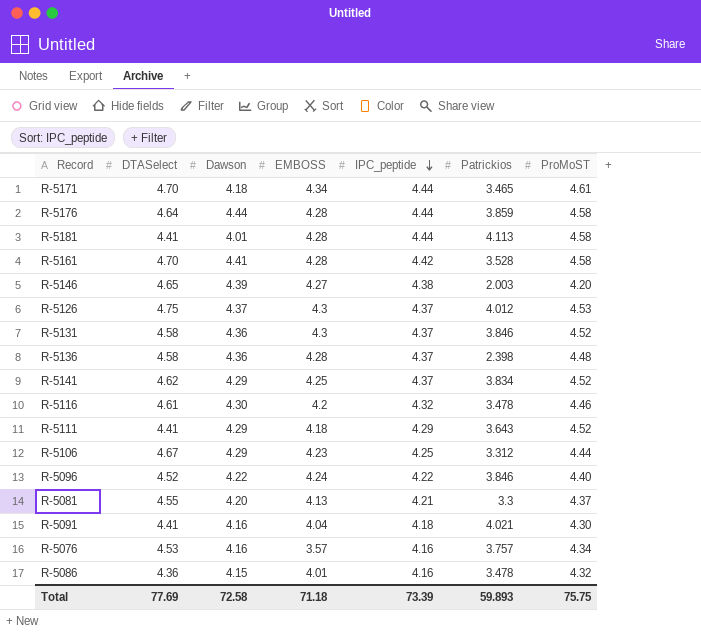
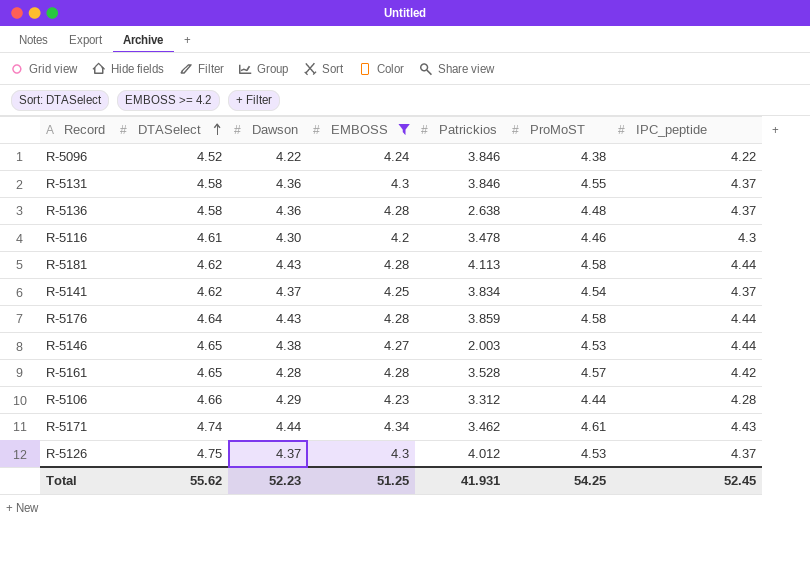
filter: none -> EMBOSS >= 4.2
row order: IPC_peptide descending -> DTASelect ascending
column IPC_peptide | position: 5 -> 7
R-5096 | ProMoST: 4.40 -> 4.38
R-5131 | ProMoST: 4.52 -> 4.55
R-5136 | Patrickios: 2.398 -> 2.638
R-5116 | IPC_peptide: 4.32 -> 4.3
R-5181 | DTASelect: 4.41 -> 4.62
R-5181 | Dawson: 4.01 -> 4.43
R-5141 | Dawson: 4.29 -> 4.37
R-5141 | ProMoST: 4.52 -> 4.54
R-5176 | Dawson: 4.44 -> 4.43
R-5146 | Dawson: 4.39 -> 4.38
R-5146 | ProMoST: 4.20 -> 4.53
R-5146 | IPC_peptide: 4.38 -> 4.44
R-5161 | DTASelect: 4.70 -> 4.65
R-5161 | Dawson: 4.41 -> 4.28
R-5161 | ProMoST: 4.58 -> 4.57
R-5106 | DTASelect: 4.67 -> 4.66
R-5106 | IPC_peptide: 4.25 -> 4.28
R-5171 | DTASelect: 4.70 -> 4.74
R-5171 | Dawson: 4.18 -> 4.44
R-5171 | Patrickios: 3.465 -> 3.462
R-5171 | IPC_peptide: 4.44 -> 4.43
Total | DTASelect: 77.69 -> 55.62
Total | Dawson: 72.58 -> 52.23
Total | EMBOSS: 71.18 -> 51.25
Total | Patrickios: 59.893 -> 41.931
Total | ProMoST: 75.75 -> 54.25
Total | IPC_peptide: 73.39 -> 52.45

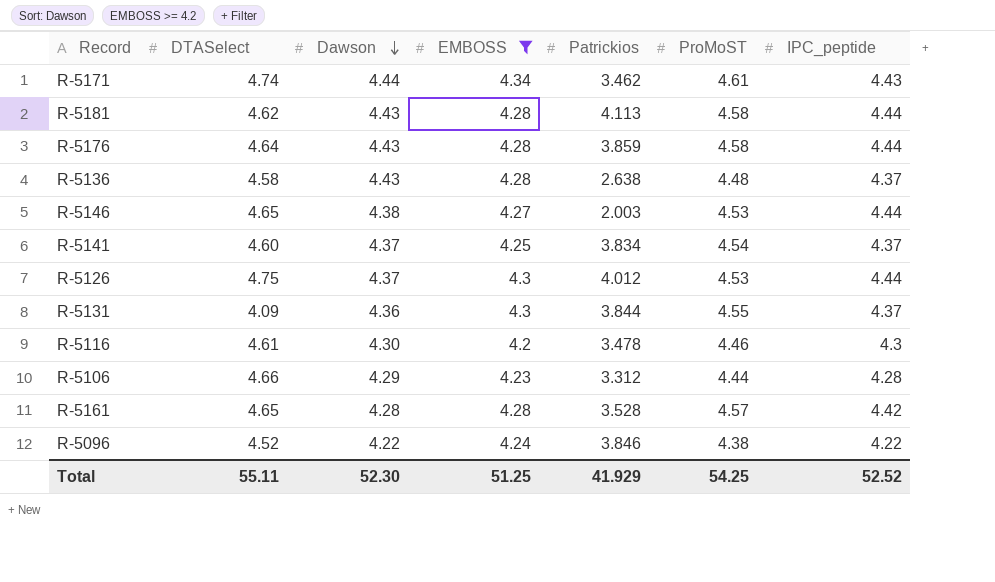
row order: DTASelect ascending -> Dawson descending
R-5136 | Dawson: 4.36 -> 4.43
R-5141 | DTASelect: 4.62 -> 4.60
R-5126 | IPC_peptide: 4.37 -> 4.44
R-5131 | DTASelect: 4.58 -> 4.09
R-5131 | Patrickios: 3.846 -> 3.844
Total | DTASelect: 55.62 -> 55.11
Total | Dawson: 52.23 -> 52.30
Total | Patrickios: 41.931 -> 41.929
Total | IPC_peptide: 52.45 -> 52.52

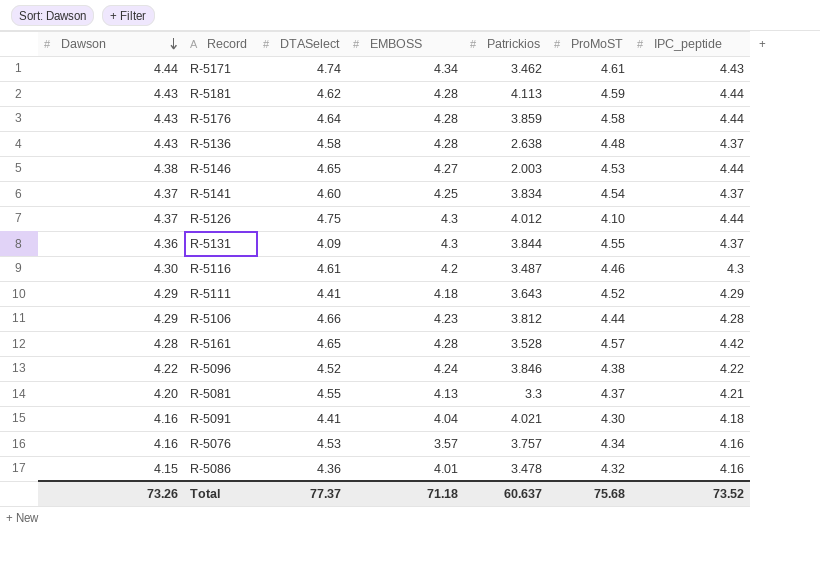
filter: EMBOSS >= 4.2 -> none
column Dawson | position: 3 -> 1
R-5181 | ProMoST: 4.58 -> 4.59
R-5126 | ProMoST: 4.53 -> 4.10
R-5116 | Patrickios: 3.478 -> 3.487
R-5106 | Patrickios: 3.312 -> 3.812
Total | Dawson: 52.30 -> 73.26
Total | DTASelect: 55.11 -> 77.37
Total | EMBOSS: 51.25 -> 71.18
Total | Patrickios: 41.929 -> 60.637
Total | ProMoST: 54.25 -> 75.68
Total | IPC_peptide: 52.52 -> 73.52

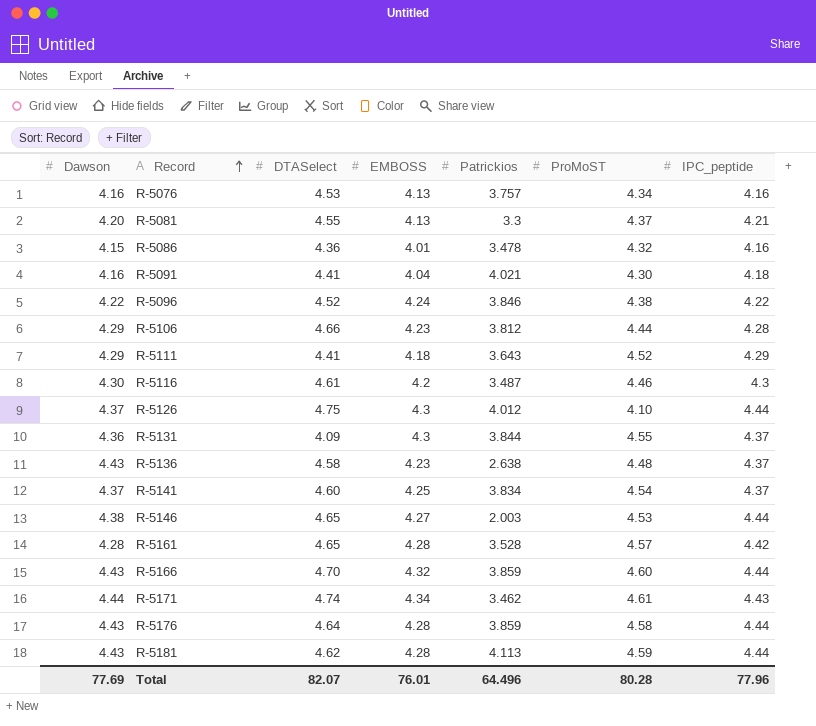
row order: Dawson descending -> Record ascending
R-5076 | EMBOSS: 3.57 -> 4.13
R-5136 | EMBOSS: 4.28 -> 4.23
row R-5166: none -> 4.43 | 4.70 | 4.32 | 3.859 | 4.60 | 4.44
Total | Dawson: 73.26 -> 77.69
Total | DTASelect: 77.37 -> 82.07
Total | EMBOSS: 71.18 -> 76.01
Total | Patrickios: 60.637 -> 64.496
Total | ProMoST: 75.68 -> 80.28
Total | IPC_peptide: 73.52 -> 77.96

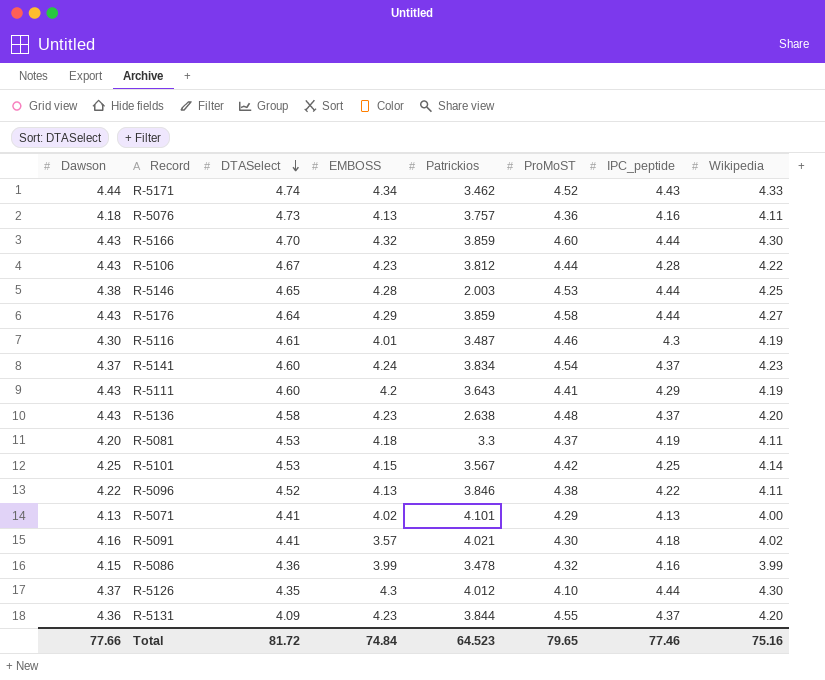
row order: Record ascending -> DTASelect descending
column Wikipedia | position: none -> 8
row R-5161: 4.28 | 4.65 | 4.28 | 3.528 | 4.57 | 4.42 -> none
row R-5181: 4.43 | 4.62 | 4.28 | 4.113 | 4.59 | 4.44 -> none
R-5171 | ProMoST: 4.61 -> 4.52
R-5076 | Dawson: 4.16 -> 4.18
R-5076 | DTASelect: 4.53 -> 4.73
R-5076 | ProMoST: 4.34 -> 4.36
R-5106 | Dawson: 4.29 -> 4.43
R-5106 | DTASelect: 4.66 -> 4.67
R-5146 | EMBOSS: 4.27 -> 4.28
R-5176 | EMBOSS: 4.28 -> 4.29
R-5116 | EMBOSS: 4.2 -> 4.01
R-5141 | EMBOSS: 4.25 -> 4.24
R-5111 | Dawson: 4.29 -> 4.43
R-5111 | DTASelect: 4.41 -> 4.60
R-5111 | EMBOSS: 4.18 -> 4.2
R-5111 | ProMoST: 4.52 -> 4.41
R-5081 | DTASelect: 4.55 -> 4.53
R-5081 | EMBOSS: 4.13 -> 4.18
R-5081 | IPC_peptide: 4.21 -> 4.19
row R-5101: none -> 4.25 | 4.53 | 4.15 | 3.567 | 4.42 | 4.25 | 4.14
R-5096 | EMBOSS: 4.24 -> 4.13
row R-5071: none -> 4.13 | 4.41 | 4.02 | 4.101 | 4.29 | 4.13 | 4.00
R-5091 | EMBOSS: 4.04 -> 3.57
R-5086 | EMBOSS: 4.01 -> 3.99
R-5126 | DTASelect: 4.75 -> 4.35
R-5131 | EMBOSS: 4.3 -> 4.23
Total | Dawson: 77.69 -> 77.66
Total | DTASelect: 82.07 -> 81.72
Total | EMBOSS: 76.01 -> 74.84
Total | Patrickios: 64.496 -> 64.523
Total | ProMoST: 80.28 -> 79.65
Total | IPC_peptide: 77.96 -> 77.46

